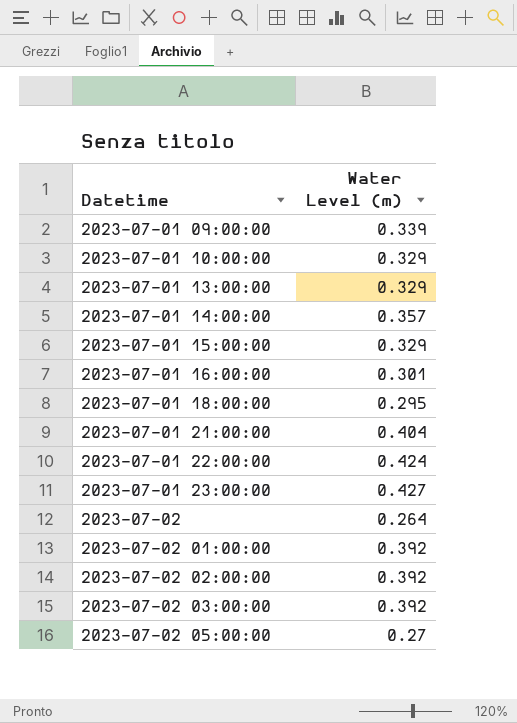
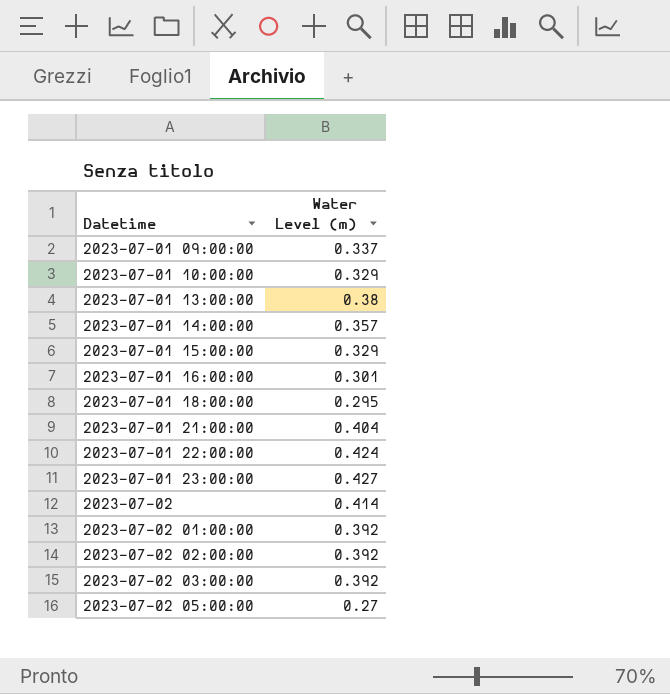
2023-07-01 09:00:00 | Water Level (m): 0.339 -> 0.337
2023-07-01 13:00:00 | Water Level (m): 0.329 -> 0.38
2023-07-02 | Water Level (m): 0.264 -> 0.414

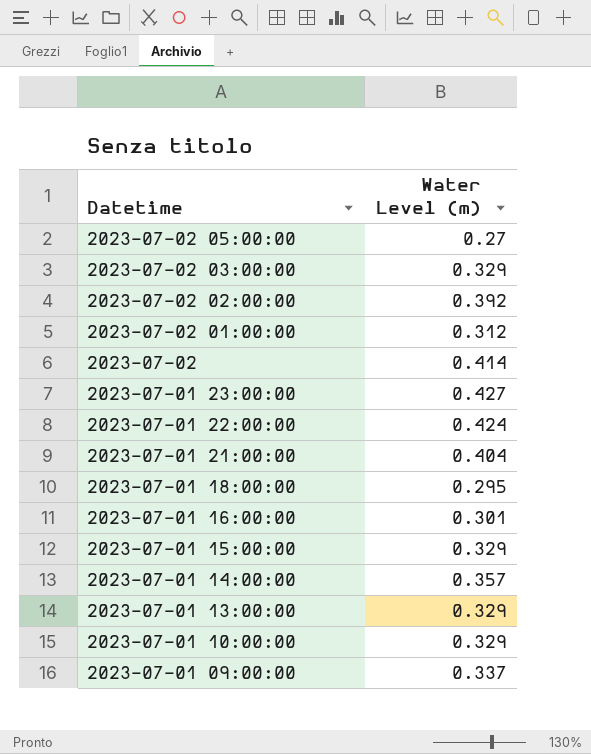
row order: Datetime ascending -> Datetime descending
2023-07-02 03:00:00 | Water Level (m): 0.392 -> 0.329
2023-07-02 01:00:00 | Water Level (m): 0.392 -> 0.312
2023-07-01 13:00:00 | Water Level (m): 0.38 -> 0.329

